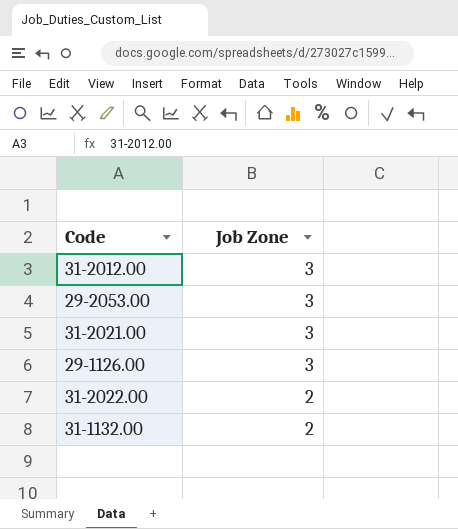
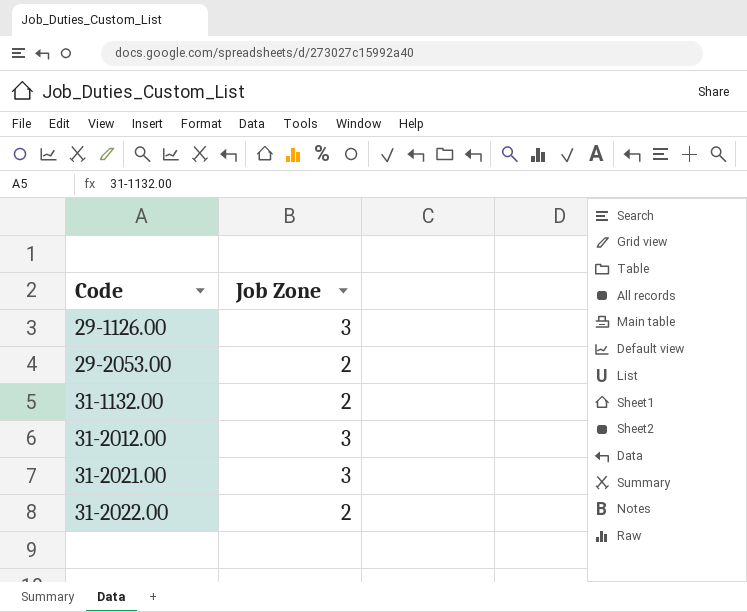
row order: Job Zone descending -> Code ascending
29-2053.00 | Job Zone: 3 -> 2

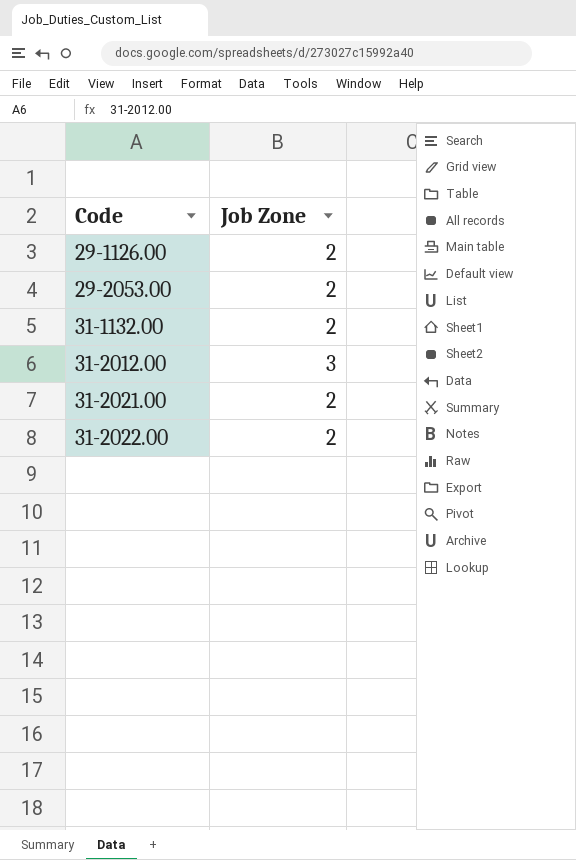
29-1126.00 | Job Zone: 3 -> 2
31-2021.00 | Job Zone: 3 -> 2

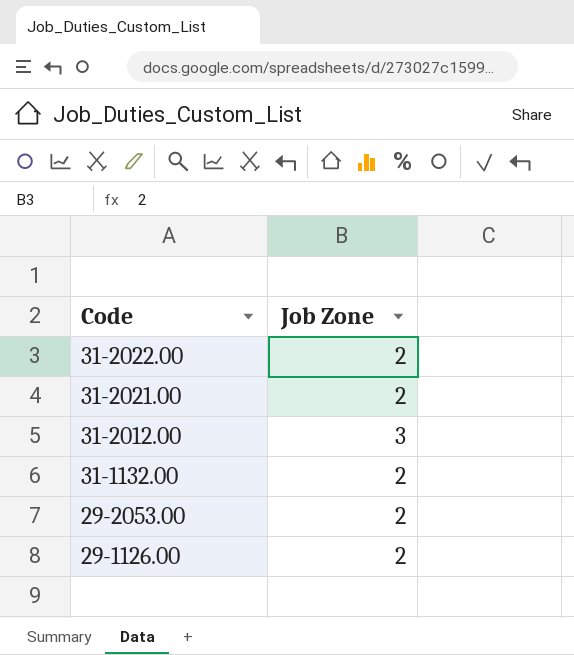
row order: Code ascending -> Code descending

